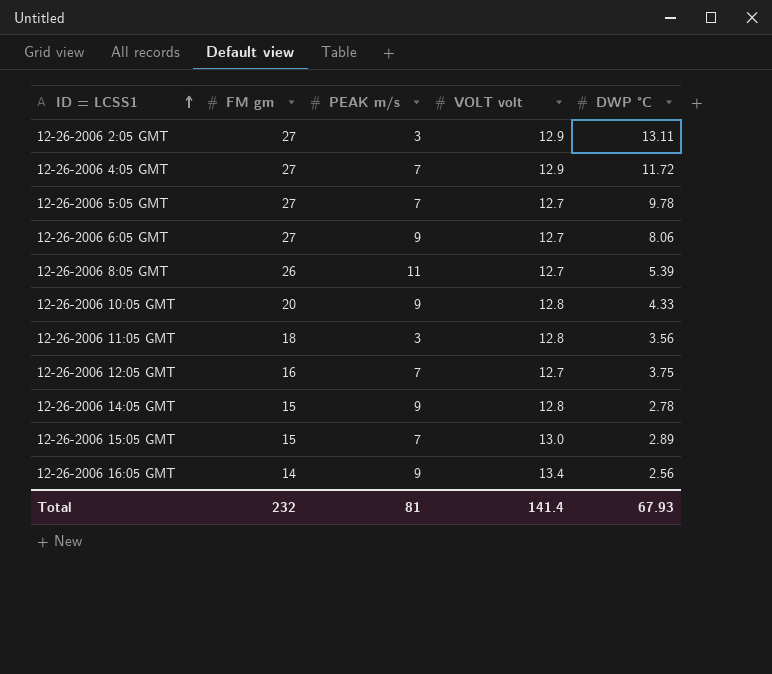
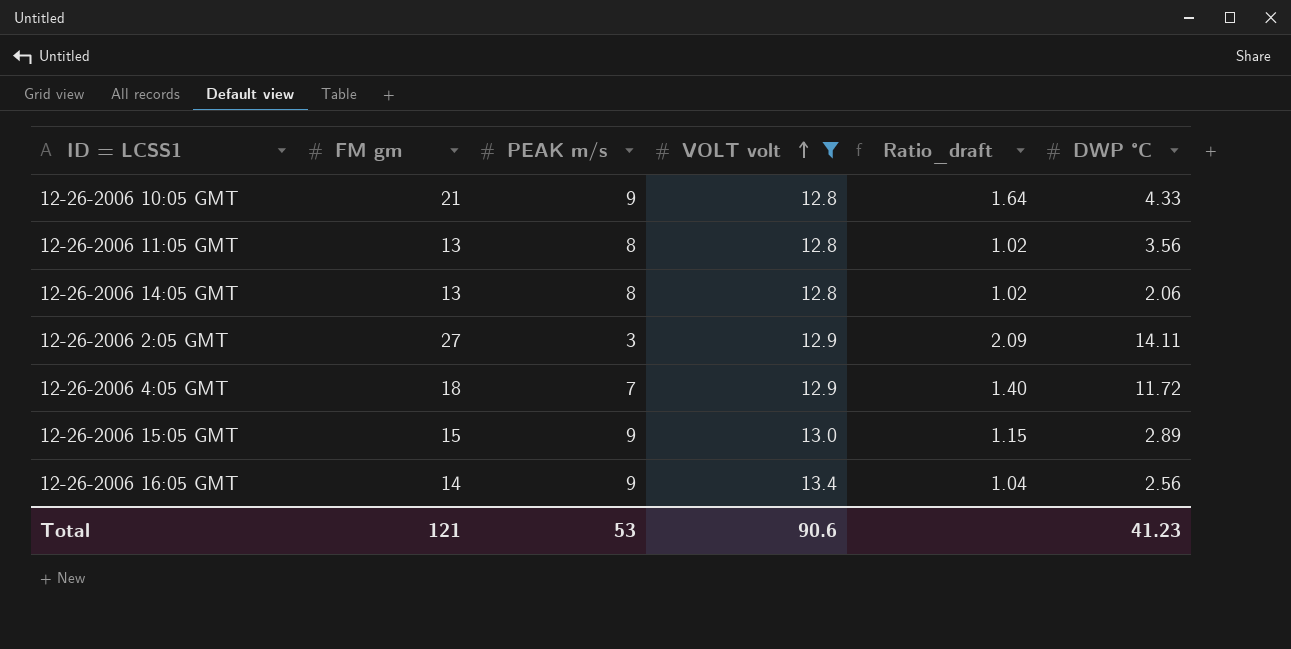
filter: none -> VOLT volt != 12.7
row order: ID = LCSS1 ascending -> VOLT volt ascending
column Ratio_draft | formula: none -> [FM gm] / [VOLT volt]
12-26-2006 10:05 GMT | FM gm: 20 -> 21
12-26-2006 11:05 GMT | FM gm: 18 -> 13
12-26-2006 11:05 GMT | PEAK m/s: 3 -> 8
12-26-2006 14:05 GMT | FM gm: 15 -> 13
12-26-2006 14:05 GMT | PEAK m/s: 9 -> 8
12-26-2006 14:05 GMT | DWP °C: 2.78 -> 2.06
12-26-2006 2:05 GMT | DWP °C: 13.11 -> 14.11
12-26-2006 4:05 GMT | FM gm: 27 -> 18
12-26-2006 15:05 GMT | PEAK m/s: 7 -> 9
Total | FM gm: 232 -> 121
Total | PEAK m/s: 81 -> 53
Total | VOLT volt: 141.4 -> 90.6
Total | DWP °C: 67.93 -> 41.23

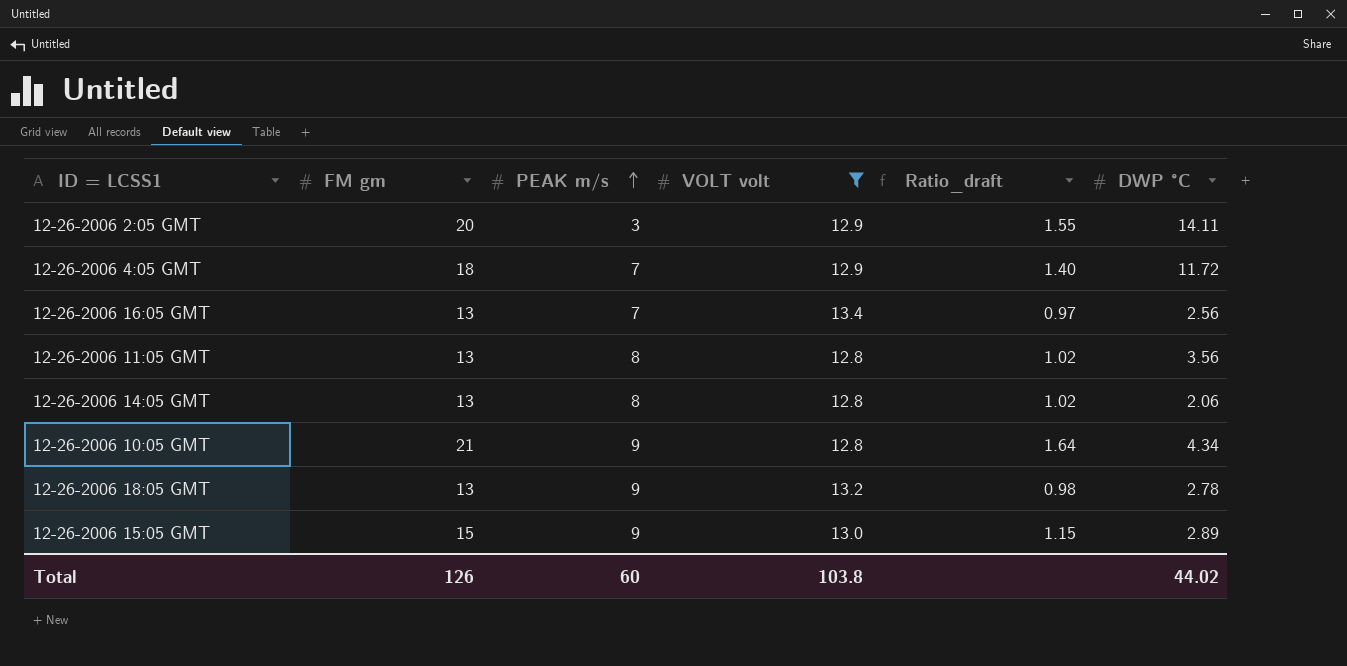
row order: VOLT volt ascending -> PEAK m/s ascending
12-26-2006 2:05 GMT | FM gm: 27 -> 20
12-26-2006 2:05 GMT | Ratio_draft: 2.09 -> 1.55
12-26-2006 16:05 GMT | FM gm: 14 -> 13
12-26-2006 16:05 GMT | PEAK m/s: 9 -> 7
12-26-2006 16:05 GMT | Ratio_draft: 1.04 -> 0.97
12-26-2006 10:05 GMT | DWP °C: 4.33 -> 4.34
row 12-26-2006 18:05 GMT: none -> 13 | 9 | 13.2 | 0.98 | 2.78
Total | FM gm: 121 -> 126
Total | PEAK m/s: 53 -> 60
Total | VOLT volt: 90.6 -> 103.8
Total | DWP °C: 41.23 -> 44.02

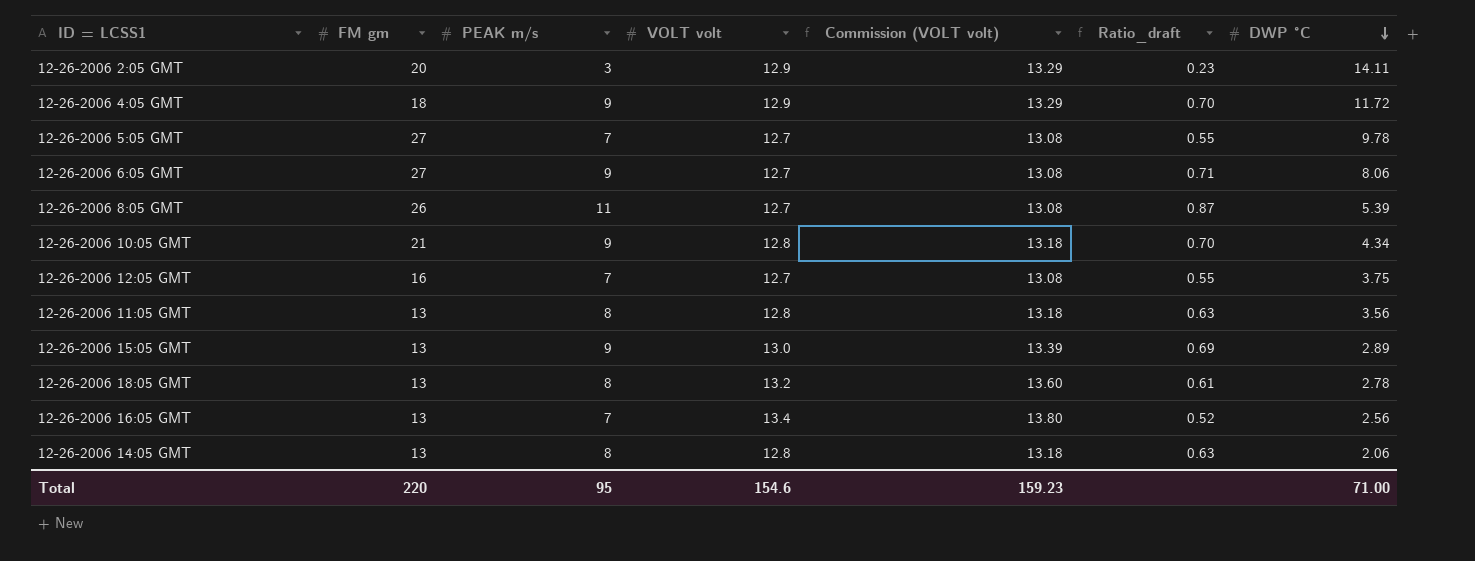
filter: VOLT volt != 12.7 -> none
row order: PEAK m/s ascending -> DWP °C descending
column Commission (VOLT volt) | formula: none -> [VOLT volt] * 1.03
column Ratio_draft | formula: [FM gm] / [VOLT volt] -> [PEAK m/s] / [VOLT volt]
12-26-2006 4:05 GMT | PEAK m/s: 7 -> 9
12-26-2006 15:05 GMT | FM gm: 15 -> 13
12-26-2006 18:05 GMT | PEAK m/s: 9 -> 8
Total | FM gm: 126 -> 220
Total | PEAK m/s: 60 -> 95
Total | VOLT volt: 103.8 -> 154.6
Total | DWP °C: 44.02 -> 71.00

